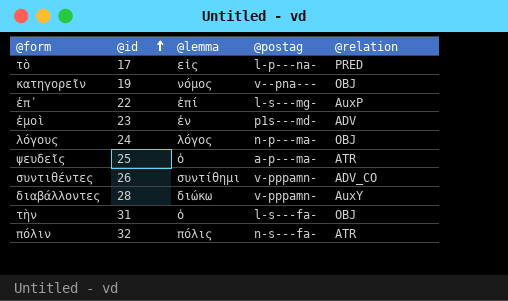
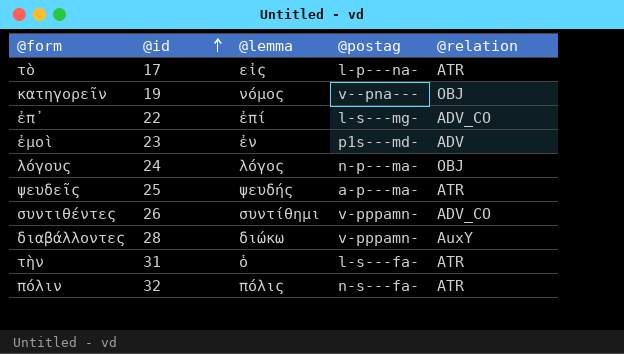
τὸ | @relation: PRED -> ATR
ἐπ᾽ | @relation: AuxP -> ADV_CO
ψευδεῖς | @lemma: ὁ -> ψευδής
τὴν | @relation: OBJ -> ATR

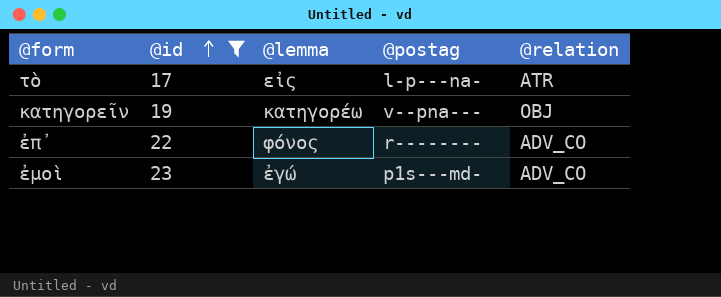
filter: none -> @id <= 23
κατηγορεῖν | @lemma: νόμος -> κατηγορέω
ἐπ᾽ | @lemma: ἐπί -> φόνος
ἐπ᾽ | @postag: l-s---mg- -> r--------
ἐμοὶ | @lemma: ἐν -> ἐγώ
ἐμοὶ | @relation: ADV -> ADV_CO

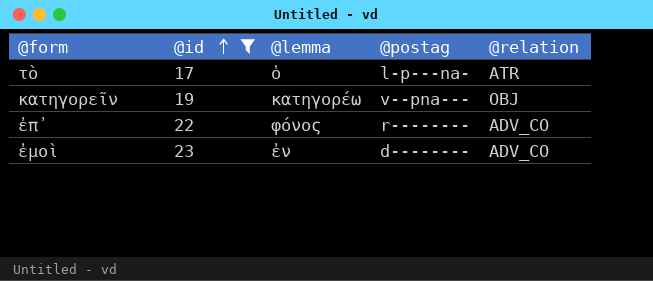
τὸ | @lemma: εἰς -> ὁ
ἐμοὶ | @lemma: ἐγώ -> ἐν
ἐμοὶ | @postag: p1s---md- -> d--------

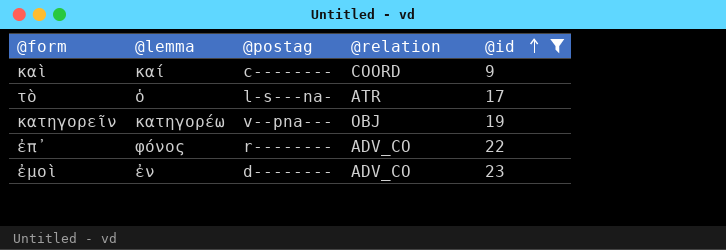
column @id | position: 2 -> 5
row καὶ: none -> καί | c-------- | COORD | 9
τὸ | @postag: l-p---na- -> l-s---na-

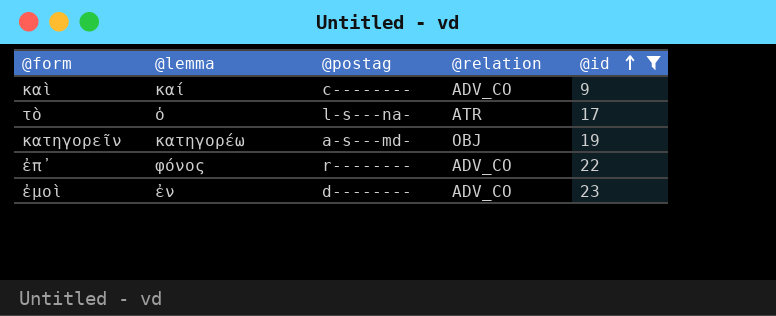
καὶ | @relation: COORD -> ADV_CO
κατηγορεῖν | @postag: v--pna--- -> a-s---md-

